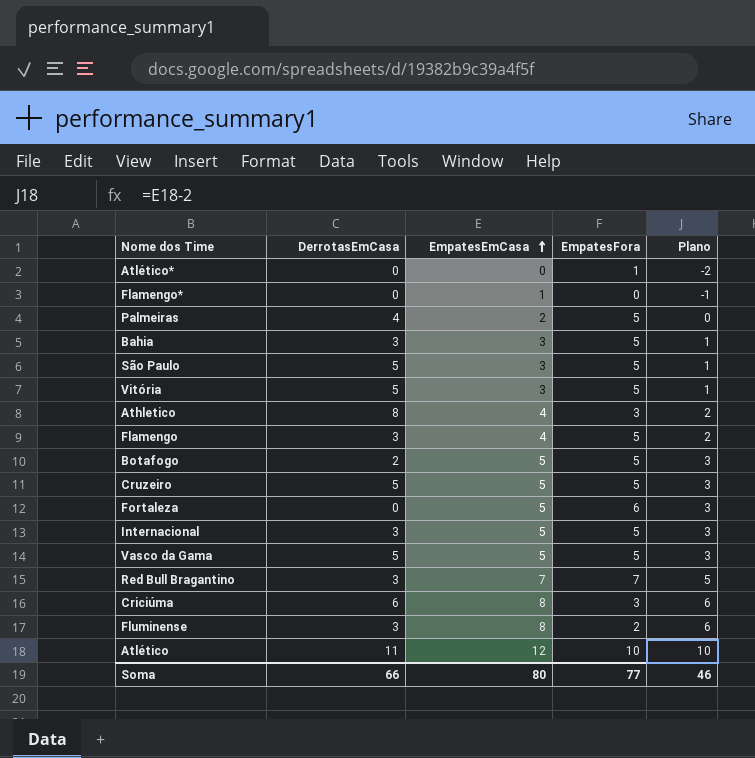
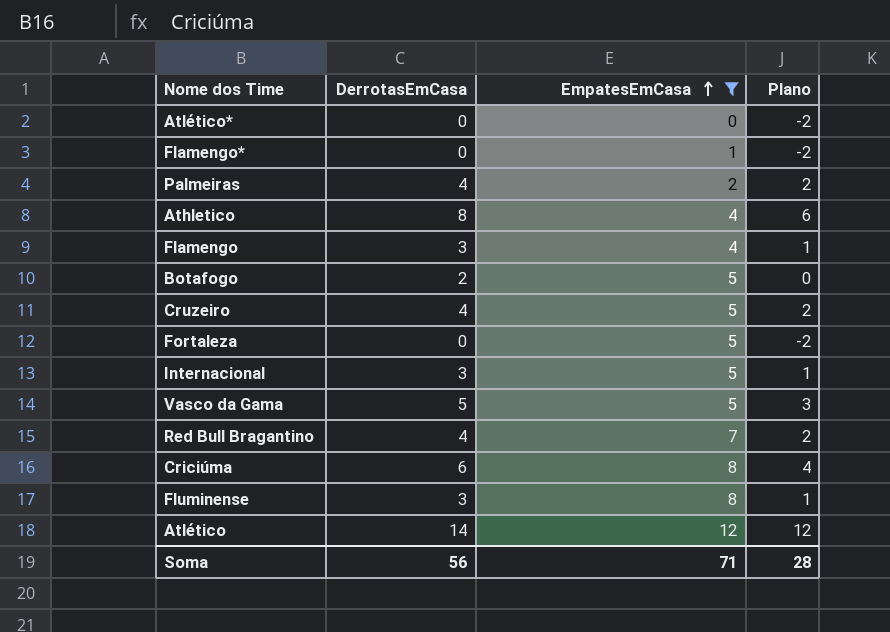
filter: none -> EmpatesEmCasa != 3
column EmpatesFora | position: 4 -> none
column Plano | formula: [EmpatesEmCasa] - 2 -> [DerrotasEmCasa] - 2
Cruzeiro | DerrotasEmCasa: 5 -> 4
Red Bull Bragantino | DerrotasEmCasa: 3 -> 4
Atlético | DerrotasEmCasa: 11 -> 14
Soma | DerrotasEmCasa: 66 -> 56
Soma | EmpatesEmCasa: 80 -> 71
Soma | Plano: 46 -> 28

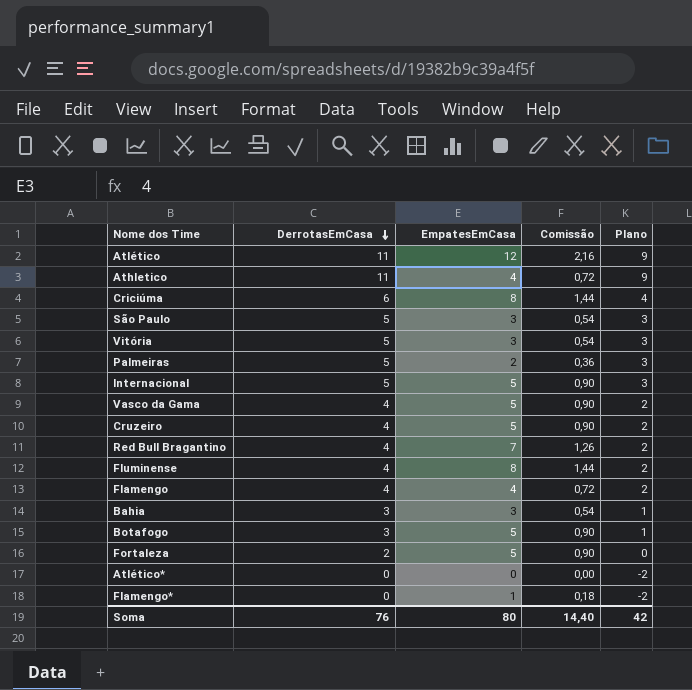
filter: EmpatesEmCasa != 3 -> none
row order: EmpatesEmCasa ascending -> DerrotasEmCasa descending
column Comissão | formula: none -> [EmpatesEmCasa] * 0,18
Atlético | DerrotasEmCasa: 14 -> 11
Atlético | Plano: 12 -> 9
Athletico | DerrotasEmCasa: 8 -> 11
Athletico | Plano: 6 -> 9
Palmeiras | DerrotasEmCasa: 4 -> 5
Palmeiras | Plano: 2 -> 3
Internacional | DerrotasEmCasa: 3 -> 5
Internacional | Plano: 1 -> 3
Vasco da Gama | DerrotasEmCasa: 5 -> 4
Vasco da Gama | Plano: 3 -> 2
Fluminense | DerrotasEmCasa: 3 -> 4
Fluminense | Plano: 1 -> 2
Flamengo | DerrotasEmCasa: 3 -> 4
Flamengo | Plano: 1 -> 2
Botafogo | DerrotasEmCasa: 2 -> 3
Botafogo | Plano: 0 -> 1
Fortaleza | DerrotasEmCasa: 0 -> 2
Fortaleza | Plano: -2 -> 0
Soma | DerrotasEmCasa: 56 -> 76
Soma | EmpatesEmCasa: 71 -> 80
Soma | Plano: 28 -> 42

